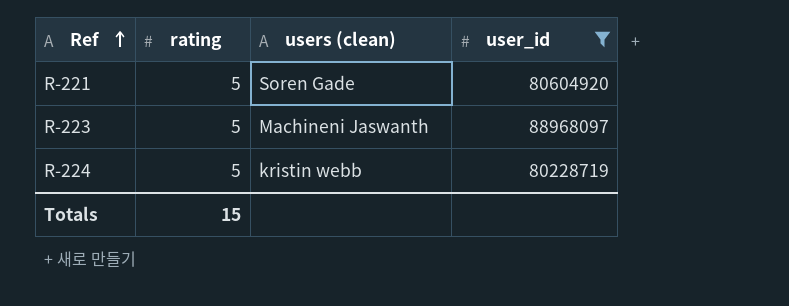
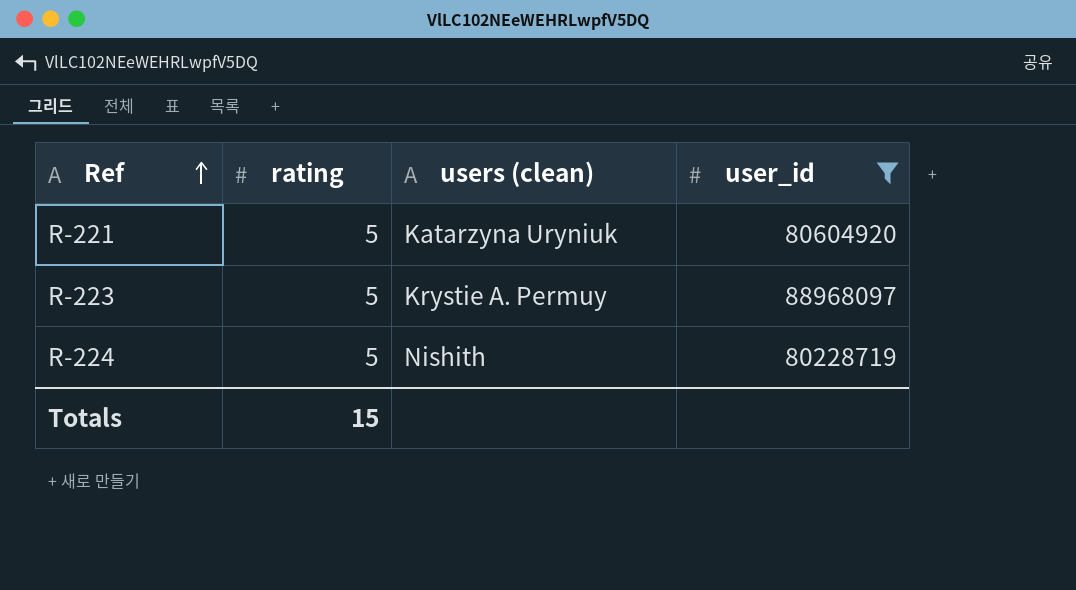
R-221 | users (clean): Soren Gade -> Katarzyna Uryniuk
R-223 | users (clean): Machineni Jaswanth -> Krystie A. Permuy
R-224 | users (clean): kristin webb -> Nishith

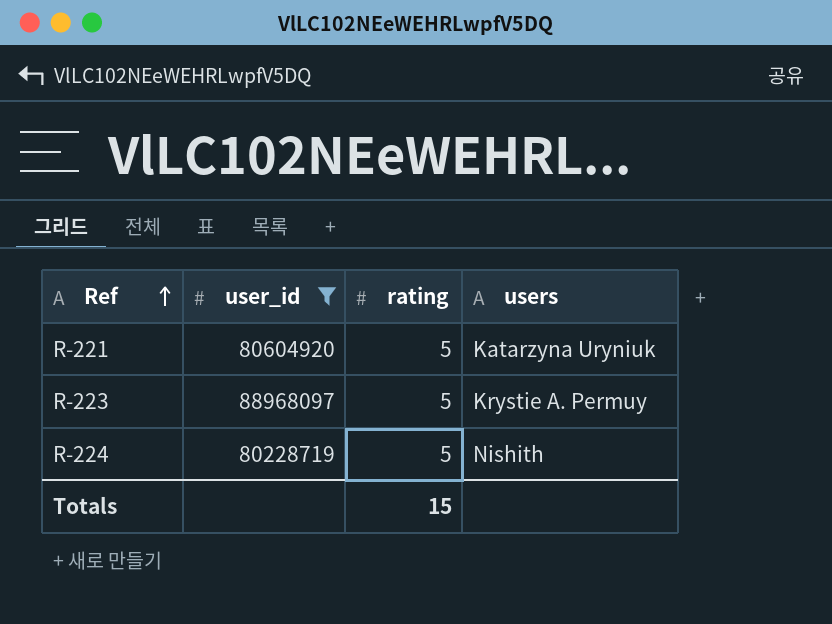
column user_id | position: 4 -> 2
column name: users (clean) -> users

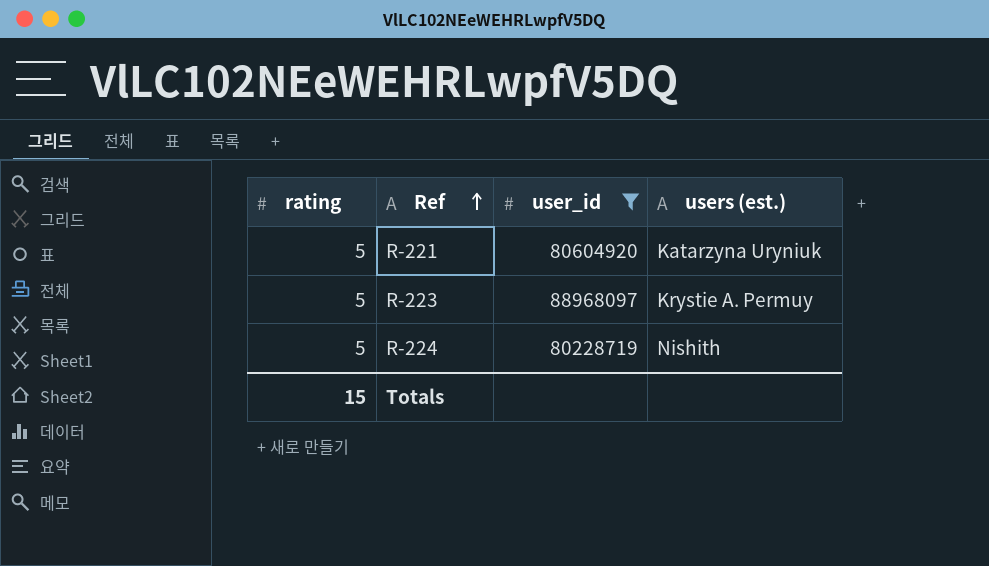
column rating | position: 3 -> 1
column name: users -> users (est.)

